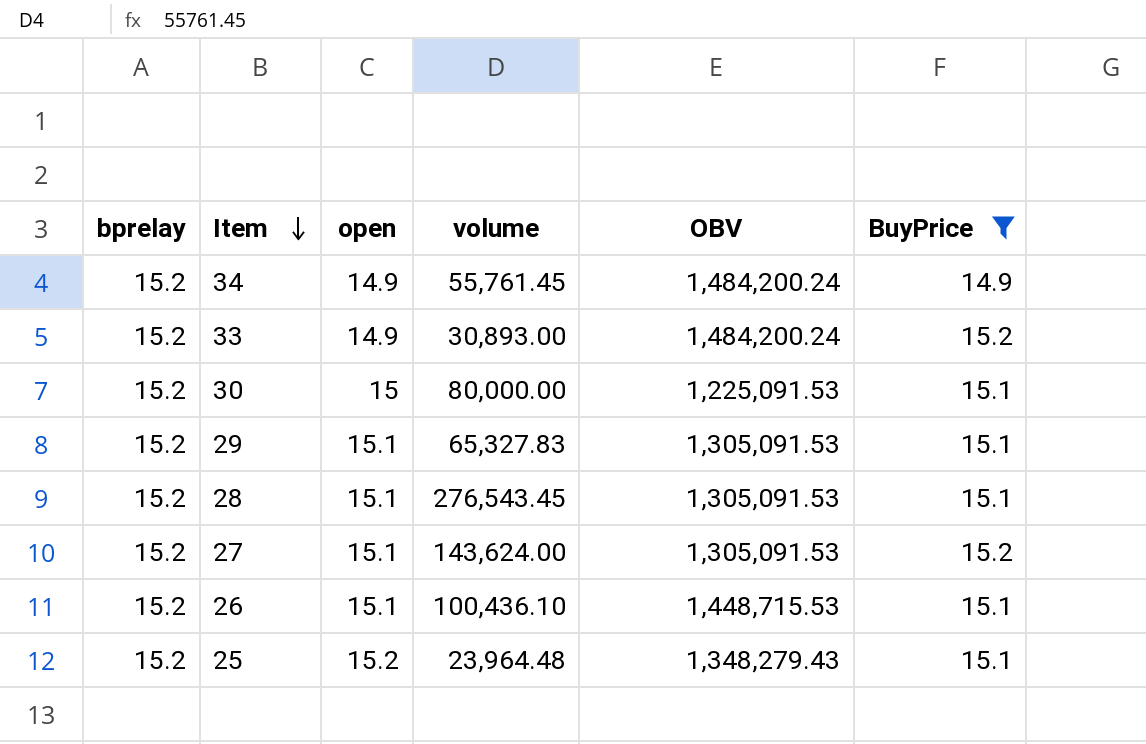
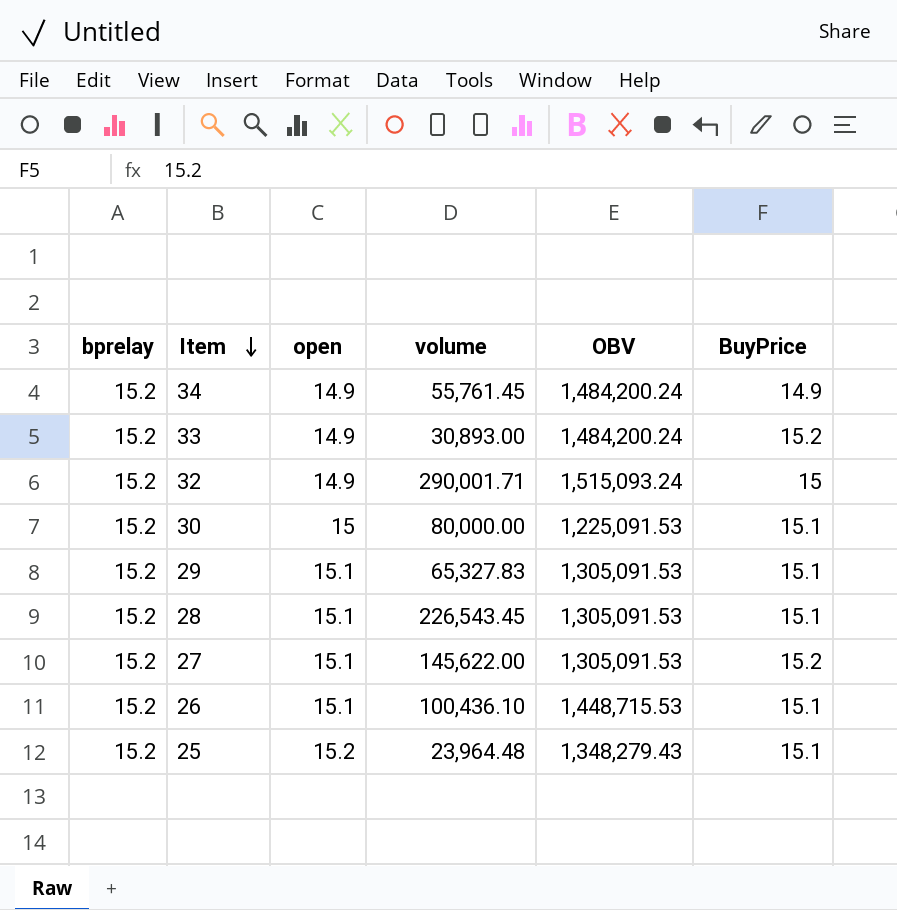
filter: BuyPrice != 15 -> none
28 | volume: 276,543.45 -> 226,543.45
27 | volume: 143,624.00 -> 145,622.00

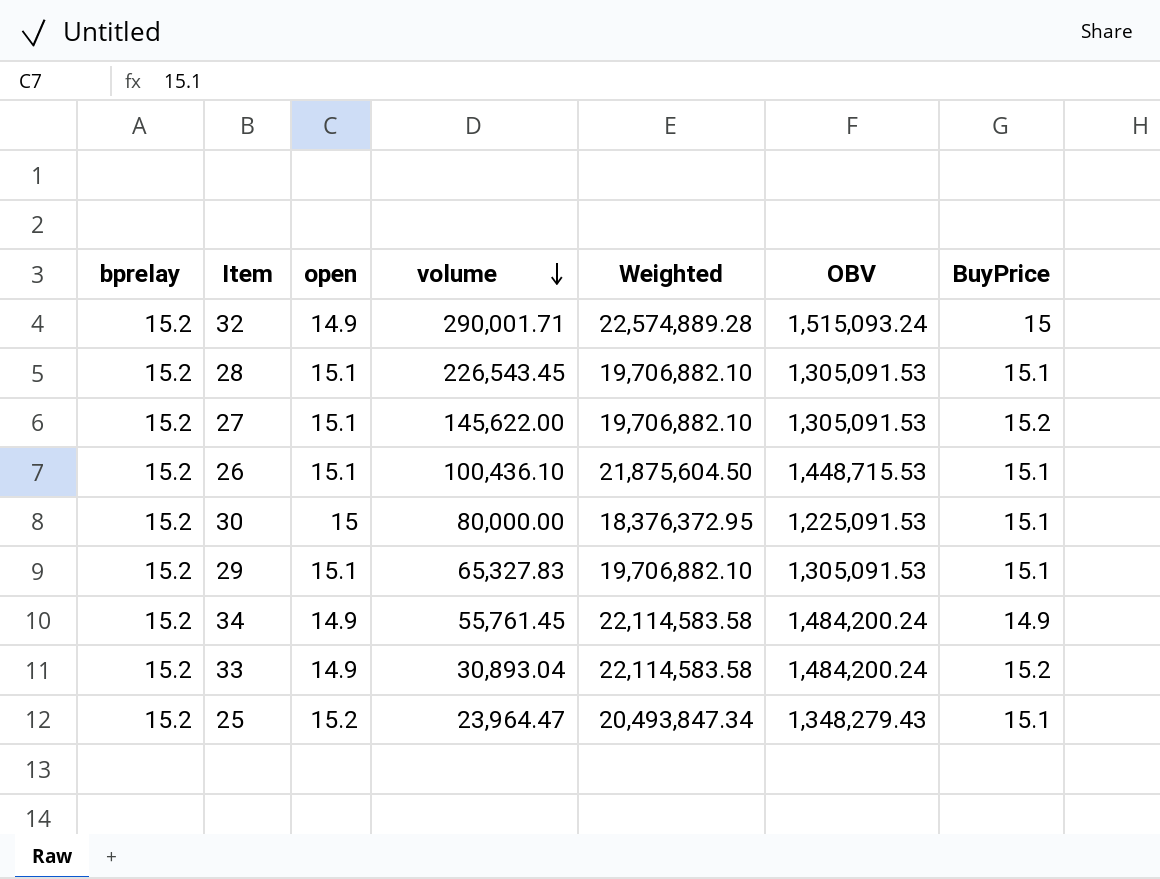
row order: Item descending -> volume descending
column Weighted | formula: none -> [open] * [OBV]
33 | volume: 30,893.00 -> 30,893.04
25 | volume: 23,964.48 -> 23,964.47

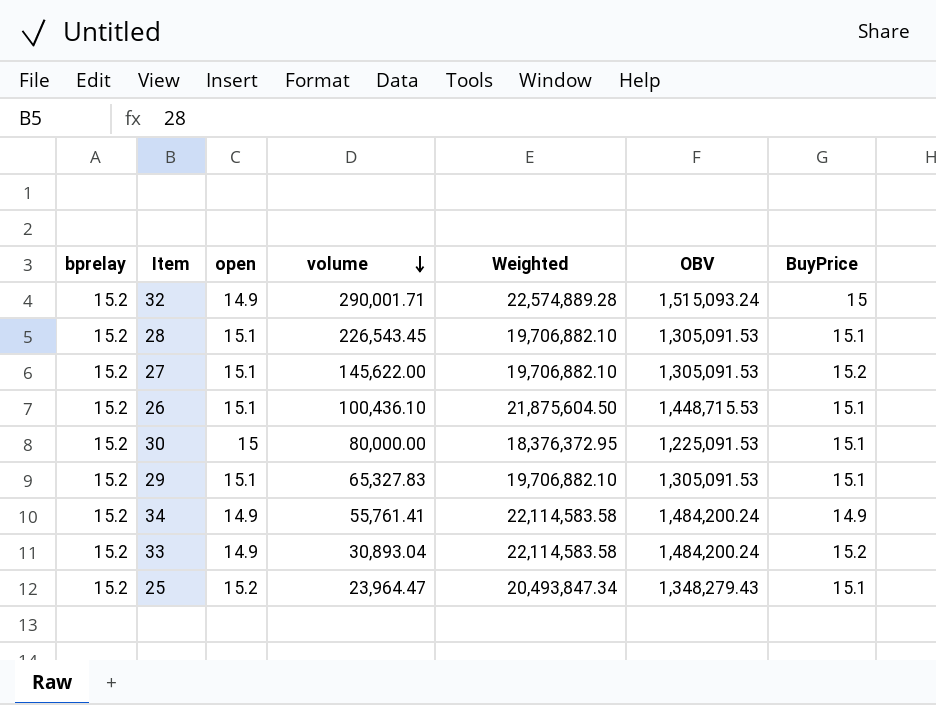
34 | volume: 55,761.45 -> 55,761.41

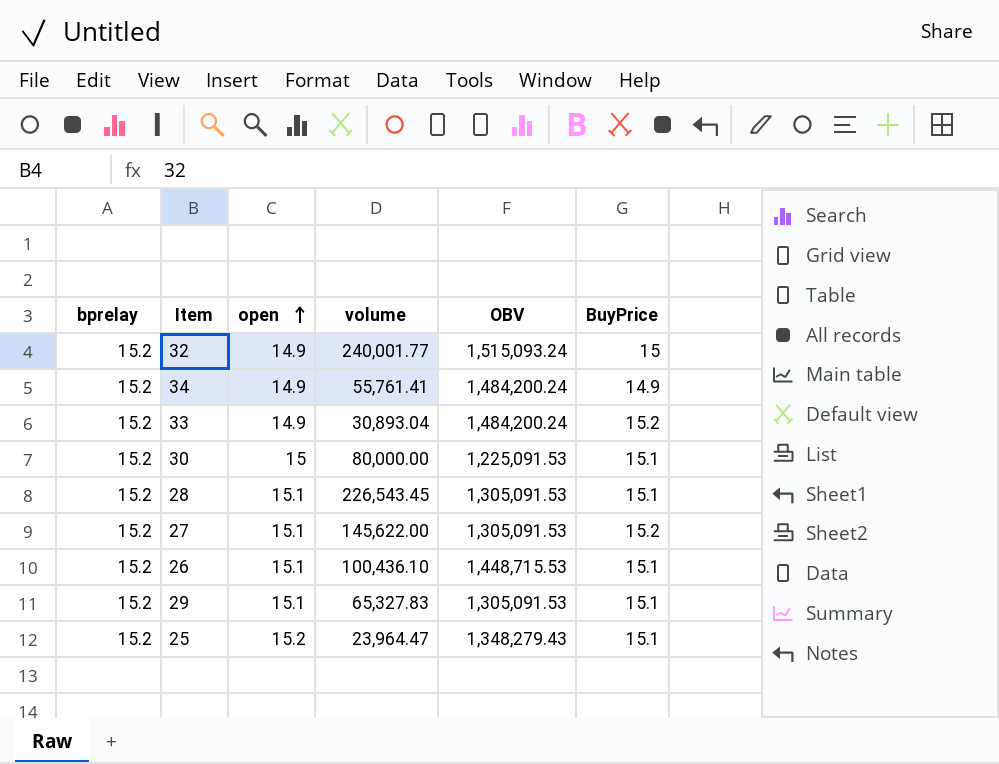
row order: volume descending -> open ascending
column Weighted | formula: [open] * [OBV] -> none
32 | volume: 290,001.71 -> 240,001.77

